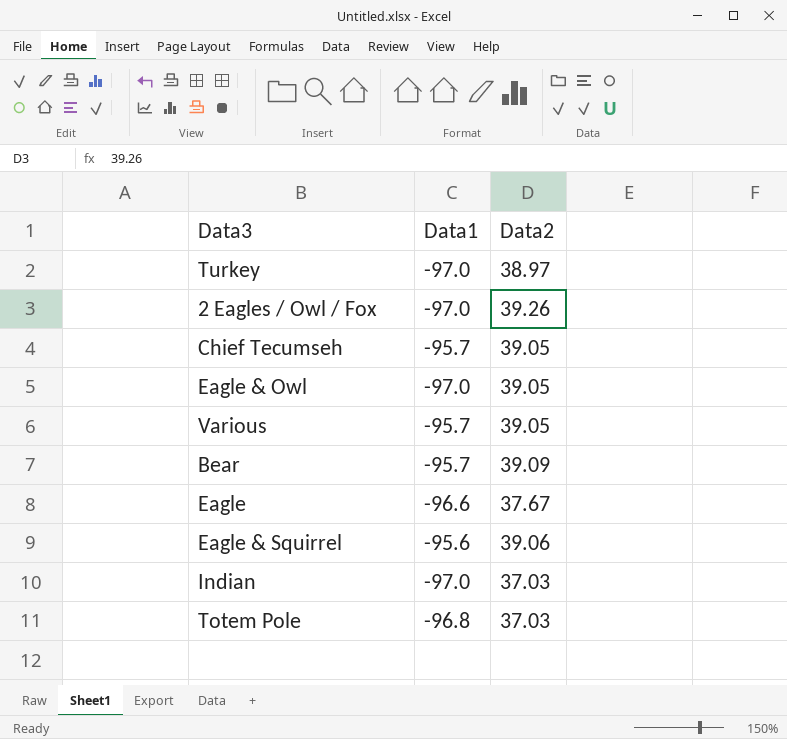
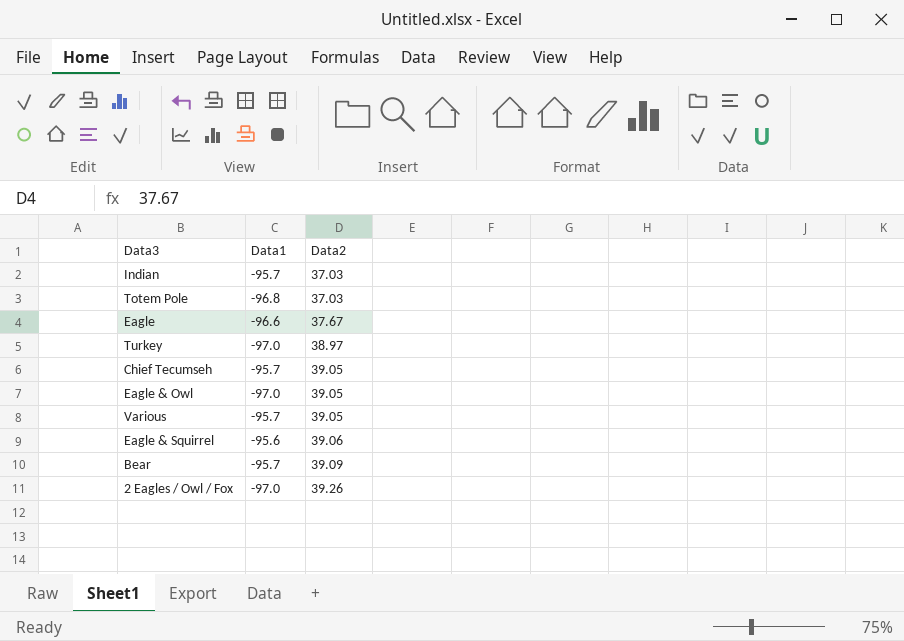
row order: none -> Data2 ascending
Indian | Data1: -97.0 -> -95.7

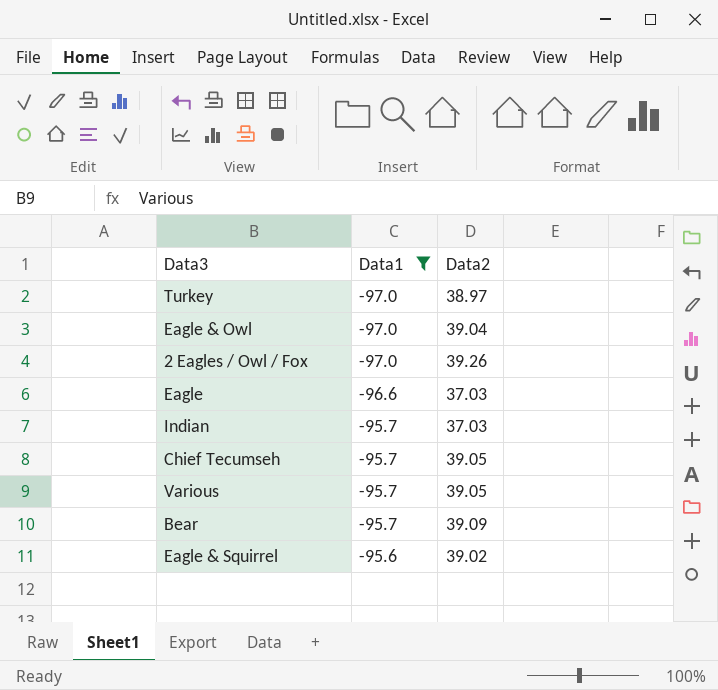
filter: none -> Data1 != -96.8
row order: Data2 ascending -> Data1 ascending
Eagle & Owl | Data2: 39.05 -> 39.04
Eagle | Data2: 37.67 -> 37.03
Eagle & Squirrel | Data2: 39.06 -> 39.02

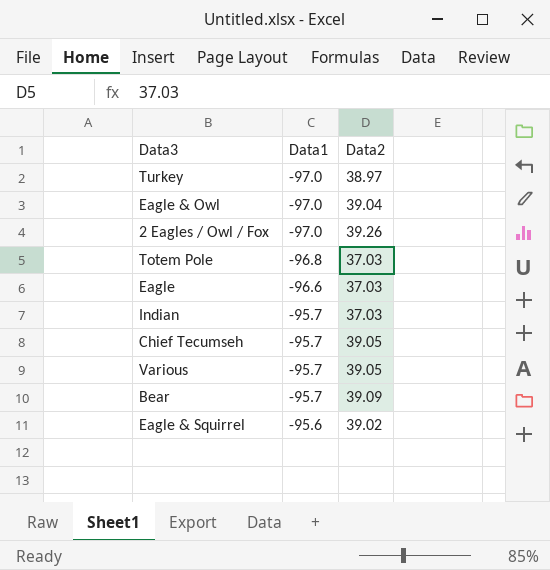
filter: Data1 != -96.8 -> none

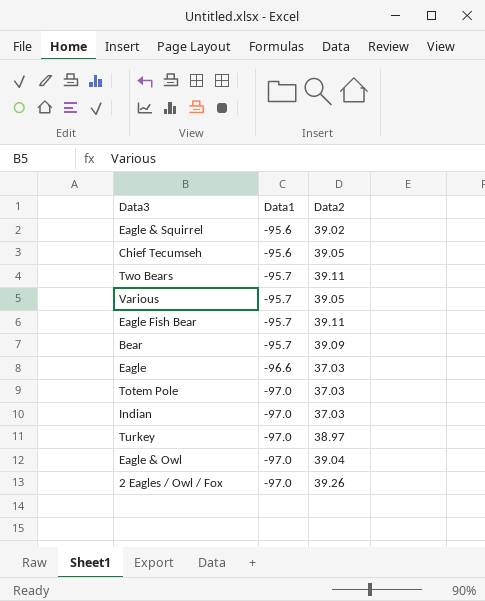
row order: Data1 ascending -> Data1 descending
Chief Tecumseh | Data1: -95.7 -> -95.6
row Two Bears: none -> -95.7 | 39.11
row Eagle Fish Bear: none -> -95.7 | 39.11
Totem Pole | Data1: -96.8 -> -97.0
Indian | Data1: -95.7 -> -97.0

